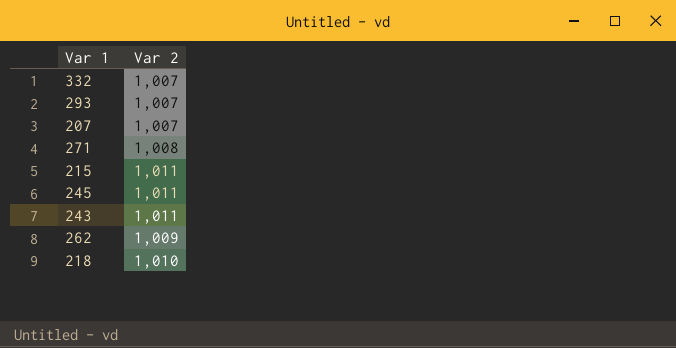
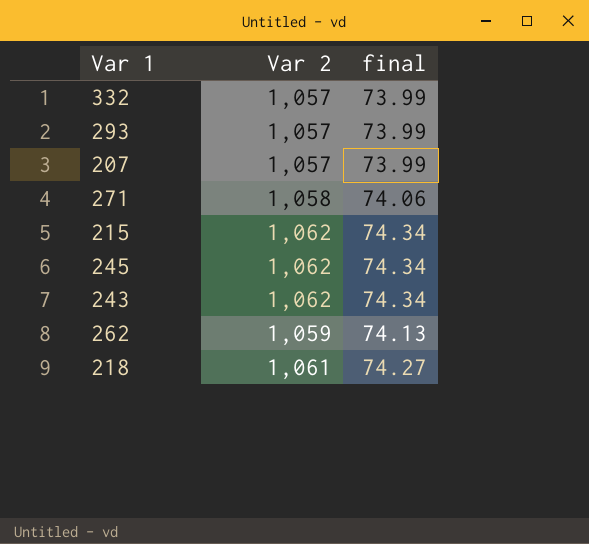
column final | formula: none -> [Var 2] * 0.07
332 | Var 2: 1,007 -> 1,057
293 | Var 2: 1,007 -> 1,057
207 | Var 2: 1,007 -> 1,057
271 | Var 2: 1,008 -> 1,058
215 | Var 2: 1,011 -> 1,062
245 | Var 2: 1,011 -> 1,062
243 | Var 2: 1,011 -> 1,062
262 | Var 2: 1,009 -> 1,059
218 | Var 2: 1,010 -> 1,061

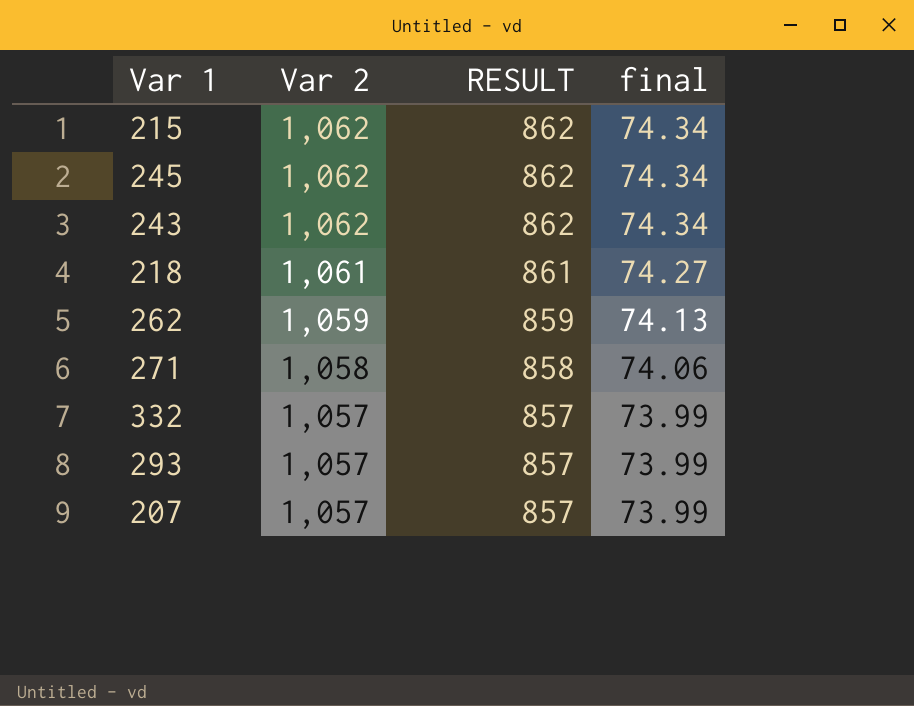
row order: none -> Var 2 descending
column RESULT | formula: none -> [Var 2] - 200

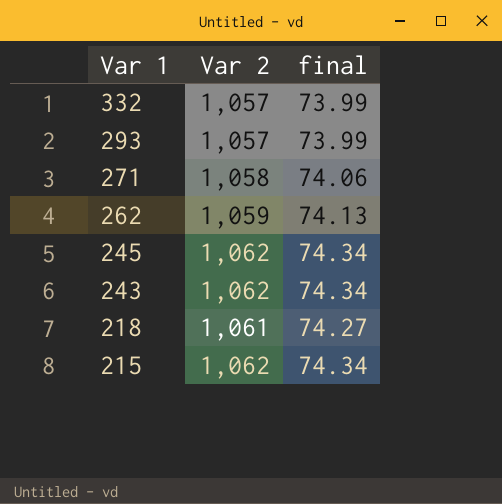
row order: Var 2 descending -> Var 1 descending
column RESULT | formula: [Var 2] - 200 -> none
row 207: 1,057 | 857 | 73.99 -> none

